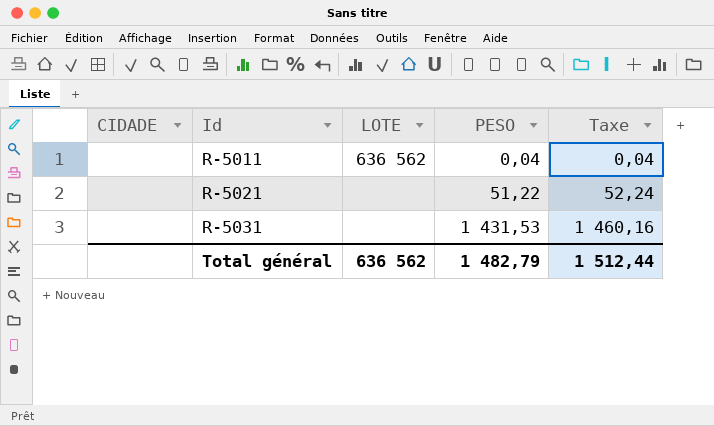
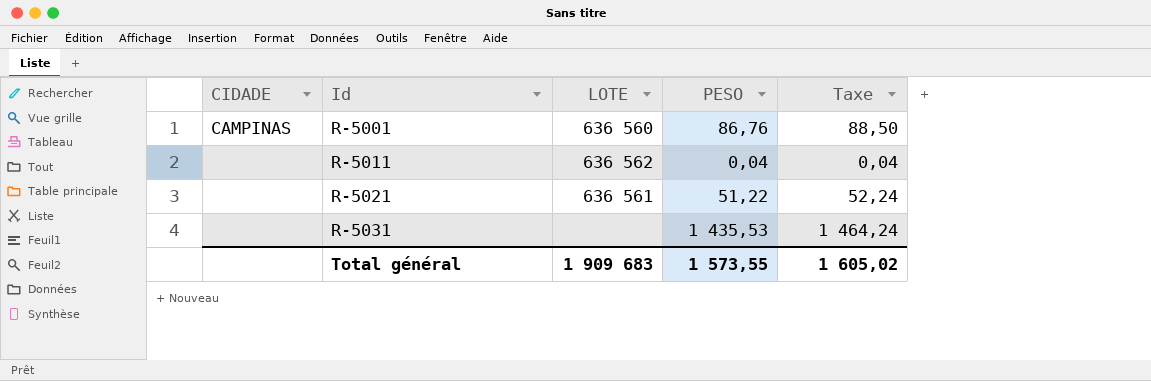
row R-5001: none -> CAMPINAS | 636 560 | 86,76 | 88,50
R-5021 | LOTE: none -> 636 561
R-5031 | PESO: 1 431,53 -> 1 435,53
R-5031 | Taxe: 1 460,16 -> 1 464,24
Total général | LOTE: 636 562 -> 1 909 683
Total général | PESO: 1 482,79 -> 1 573,55
Total général | Taxe: 1 512,44 -> 1 605,02

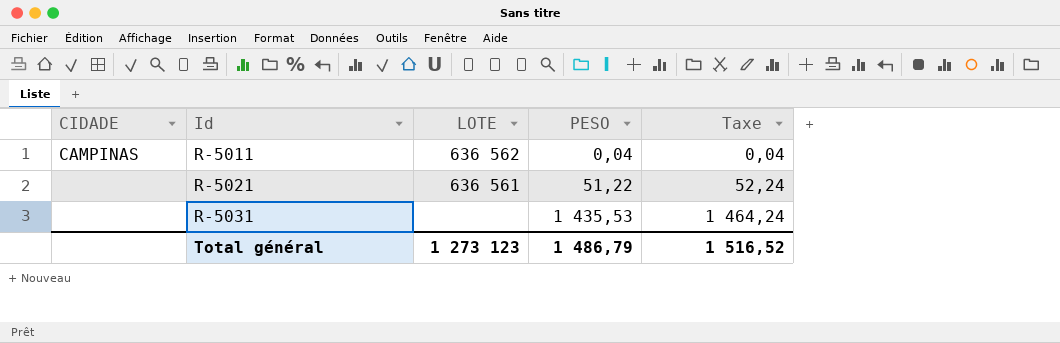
row R-5001: CAMPINAS | 636 560 | 86,76 | 88,50 -> none
R-5011 | CIDADE: none -> CAMPINAS
Total général | LOTE: 1 909 683 -> 1 273 123
Total général | PESO: 1 573,55 -> 1 486,79
Total général | Taxe: 1 605,02 -> 1 516,52

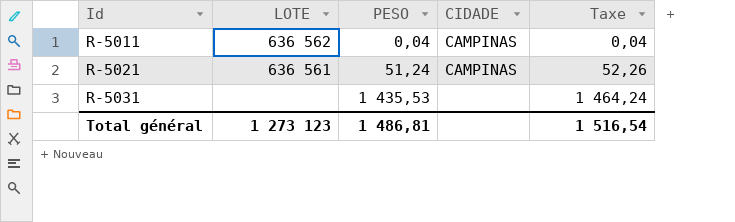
column CIDADE | position: 1 -> 4
R-5021 | PESO: 51,22 -> 51,24
R-5021 | CIDADE: none -> CAMPINAS
R-5021 | Taxe: 52,24 -> 52,26
Total général | PESO: 1 486,79 -> 1 486,81
Total général | Taxe: 1 516,52 -> 1 516,54

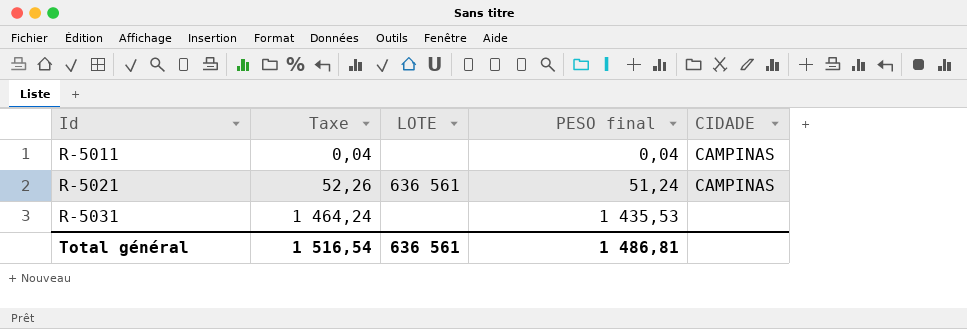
column Taxe | position: 5 -> 2
column name: PESO -> PESO final
R-5011 | LOTE: 636 562 -> none
Total général | LOTE: 1 273 123 -> 636 561

